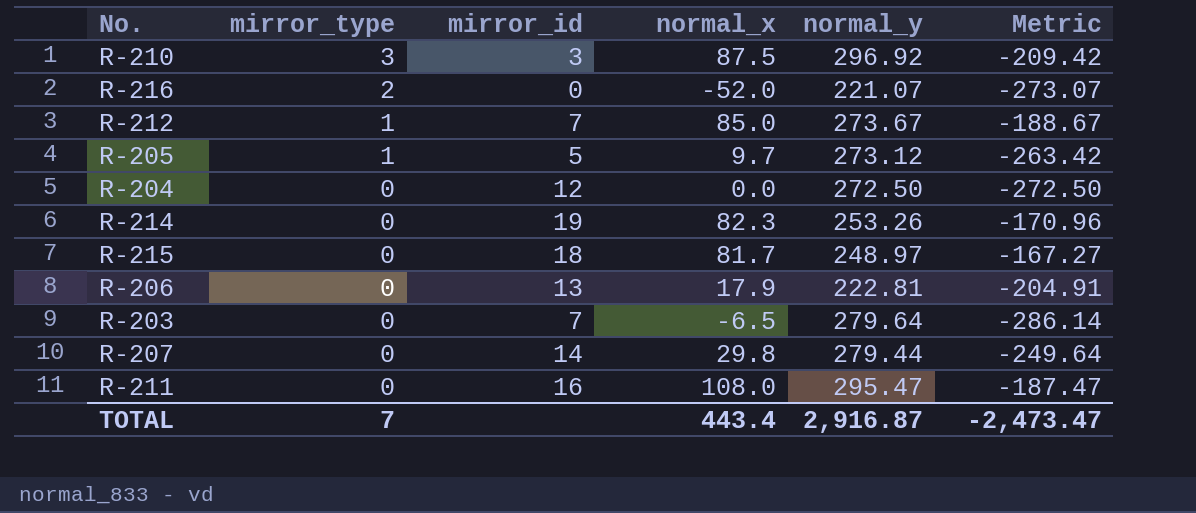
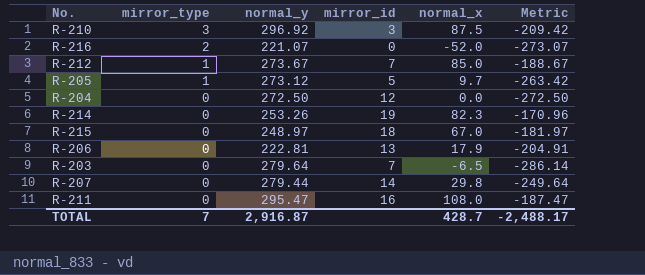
column normal_y | position: 5 -> 3
R-215 | normal_x: 81.7 -> 67.0
R-215 | Metric: -167.27 -> -181.97
TOTAL | normal_x: 443.4 -> 428.7
TOTAL | Metric: -2,473.47 -> -2,488.17

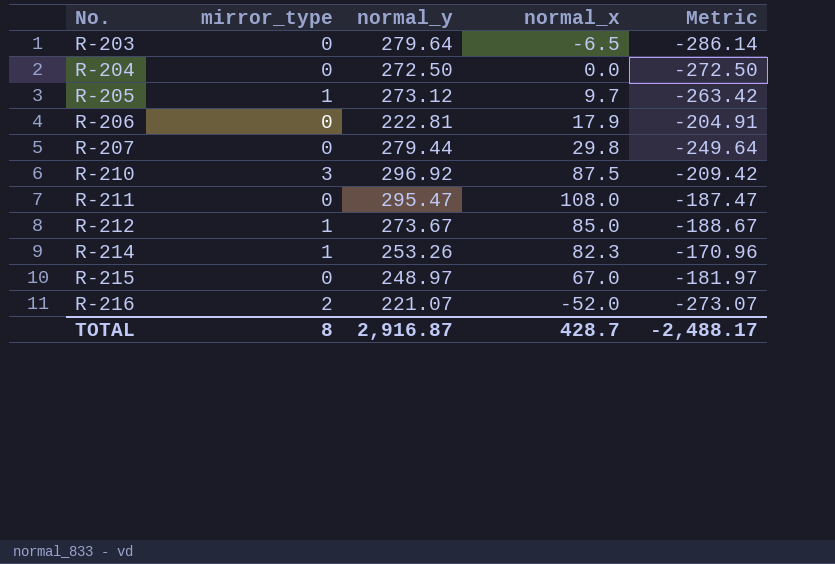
row order: mirror_type descending -> No. ascending
column mirror_id | position: 4 -> none
R-214 | mirror_type: 0 -> 1
TOTAL | mirror_type: 7 -> 8

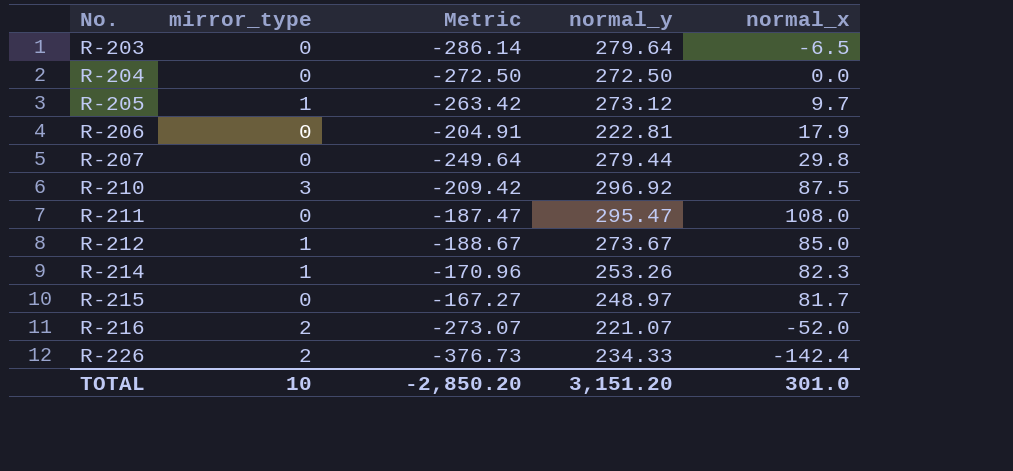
column Metric | position: 5 -> 3
R-215 | Metric: -181.97 -> -167.27
R-215 | normal_x: 67.0 -> 81.7
row R-226: none -> 2 | -376.73 | 234.33 | -142.4
TOTAL | mirror_type: 8 -> 10
TOTAL | Metric: -2,488.17 -> -2,850.20
TOTAL | normal_y: 2,916.87 -> 3,151.20
TOTAL | normal_x: 428.7 -> 301.0

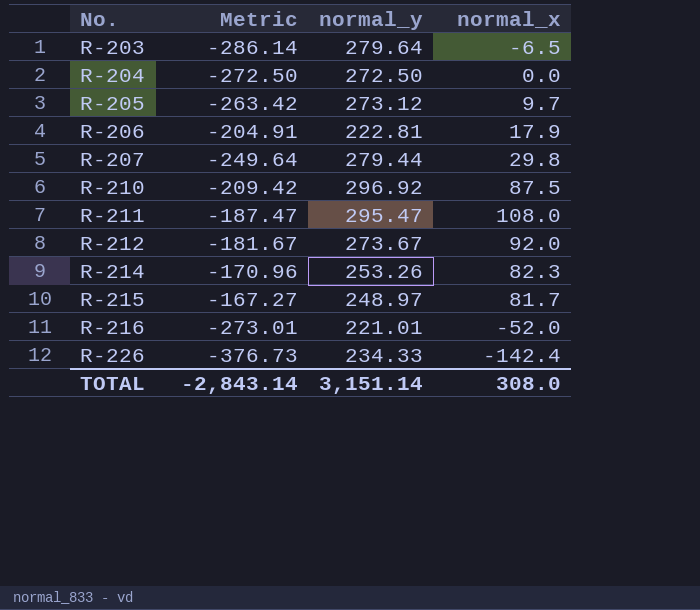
column mirror_type | position: 2 -> none
R-212 | Metric: -188.67 -> -181.67
R-212 | normal_x: 85.0 -> 92.0
R-216 | Metric: -273.07 -> -273.01
R-216 | normal_y: 221.07 -> 221.01
TOTAL | Metric: -2,850.20 -> -2,843.14
TOTAL | normal_y: 3,151.20 -> 3,151.14
TOTAL | normal_x: 301.0 -> 308.0

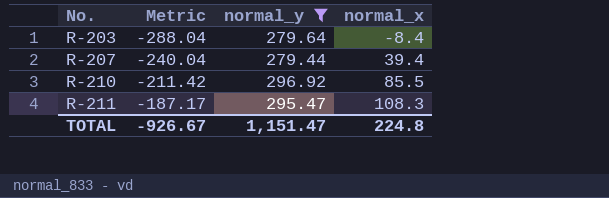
filter: none -> normal_y >= 279.44
R-203 | Metric: -286.14 -> -288.04
R-203 | normal_x: -6.5 -> -8.4
R-207 | Metric: -249.64 -> -240.04
R-207 | normal_x: 29.8 -> 39.4
R-210 | Metric: -209.42 -> -211.42
R-210 | normal_x: 87.5 -> 85.5
R-211 | Metric: -187.47 -> -187.17
R-211 | normal_x: 108.0 -> 108.3
TOTAL | Metric: -2,843.14 -> -926.67
TOTAL | normal_y: 3,151.14 -> 1,151.47
TOTAL | normal_x: 308.0 -> 224.8

